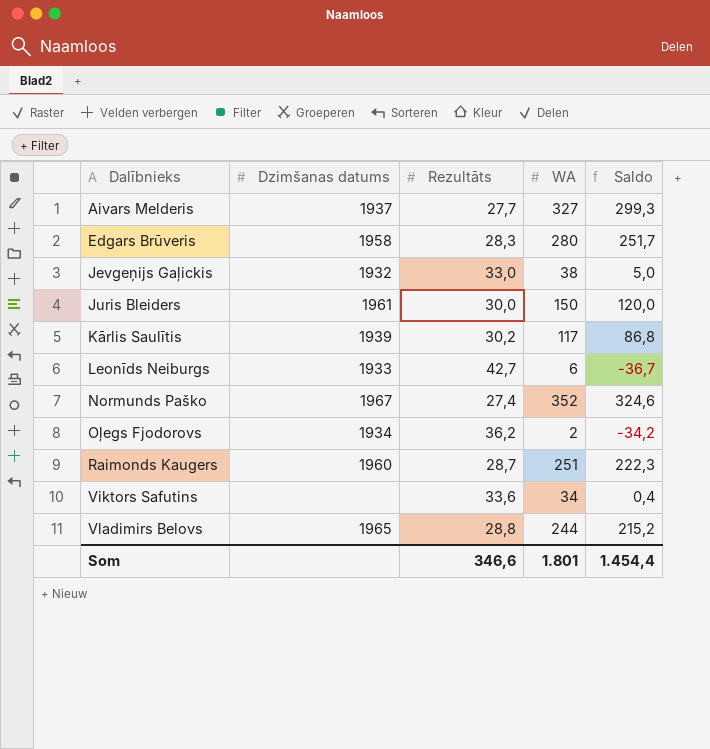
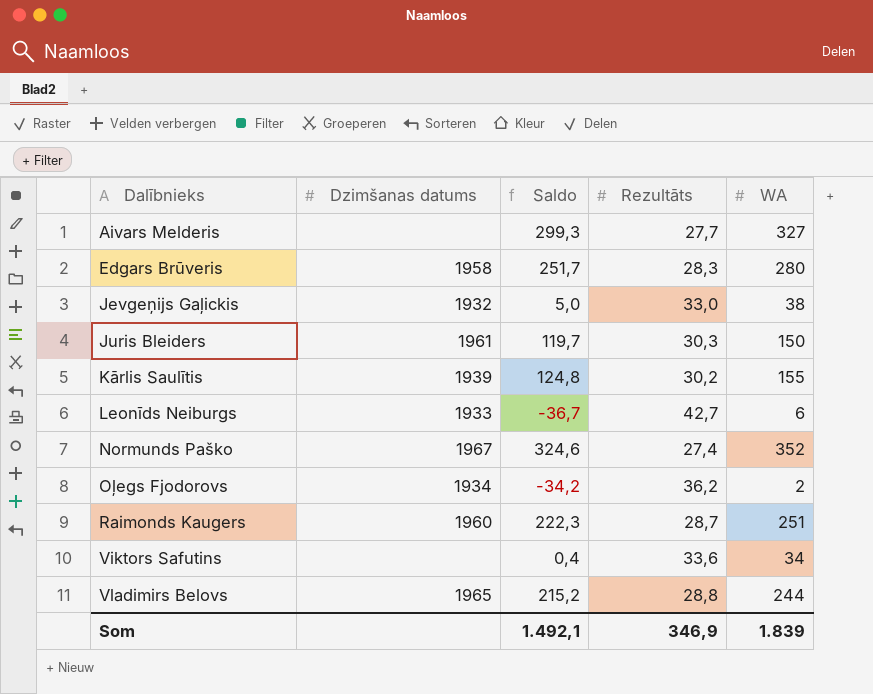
column Saldo | position: 5 -> 3
Aivars Melderis | Dzimšanas datums: 1937 -> none
Juris Bleiders | Saldo: 120,0 -> 119,7
Juris Bleiders | Rezultāts: 30,0 -> 30,3
Kārlis Saulītis | Saldo: 86,8 -> 124,8
Kārlis Saulītis | WA: 117 -> 155
Som | Saldo: 1.454,4 -> 1.492,1
Som | Rezultāts: 346,6 -> 346,9
Som | WA: 1.801 -> 1.839

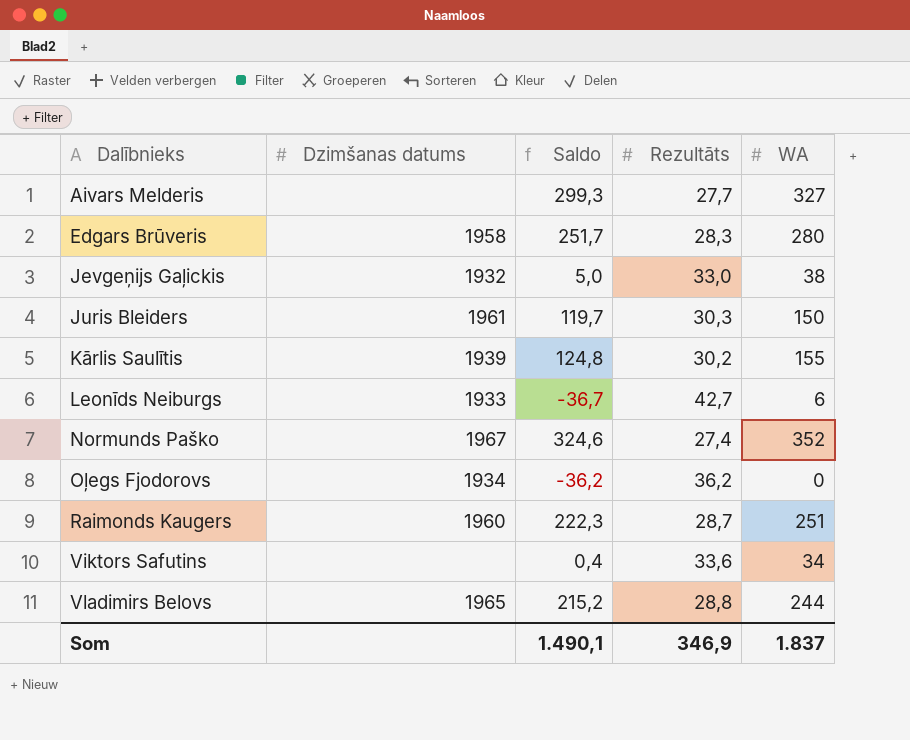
Oļegs Fjodorovs | Saldo: -34,2 -> -36,2
Oļegs Fjodorovs | WA: 2 -> 0
Som | Saldo: 1.492,1 -> 1.490,1
Som | WA: 1.839 -> 1.837

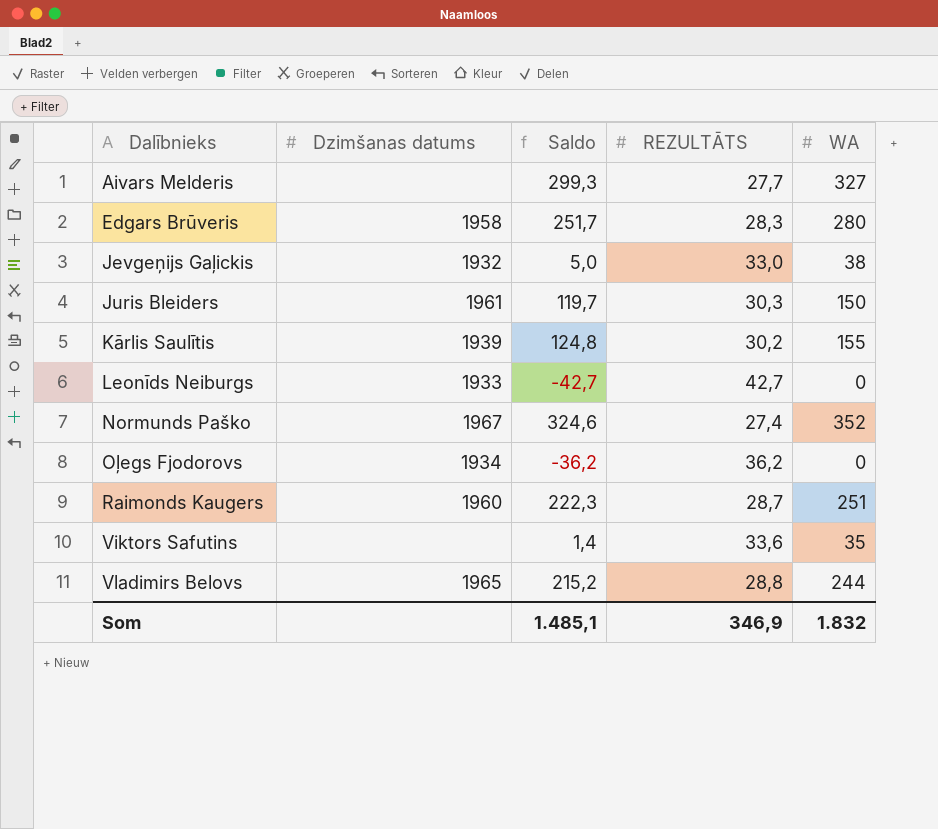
column name: Rezultāts -> REZULTĀTS
Leonīds Neiburgs | Saldo: -36,7 -> -42,7
Leonīds Neiburgs | WA: 6 -> 0
Viktors Safutins | Saldo: 0,4 -> 1,4
Viktors Safutins | WA: 34 -> 35
Som | Saldo: 1.490,1 -> 1.485,1
Som | WA: 1.837 -> 1.832

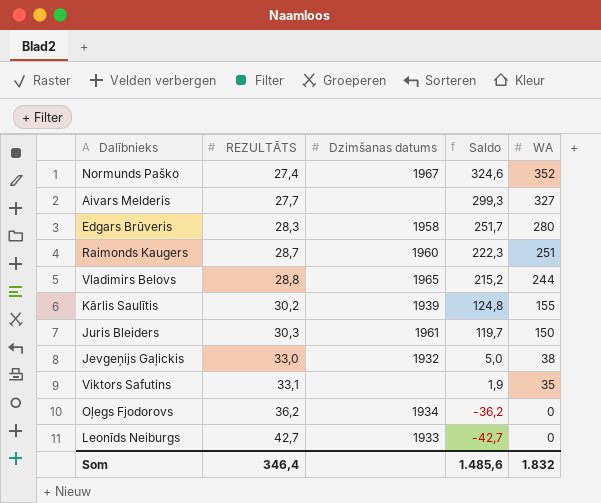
row order: Dalībnieks ascending -> REZULTĀTS ascending
column REZULTĀTS | position: 4 -> 2
Viktors Safutins | REZULTĀTS: 33,6 -> 33,1
Viktors Safutins | Saldo: 1,4 -> 1,9
Som | REZULTĀTS: 346,9 -> 346,4
Som | Saldo: 1.485,1 -> 1.485,6

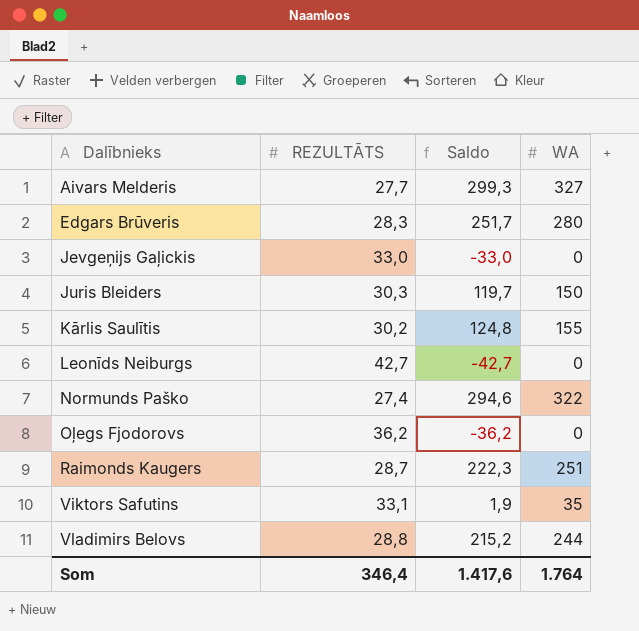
row order: REZULTĀTS ascending -> Dalībnieks ascending
column Dzimšanas datums | position: 3 -> none
Jevgeņijs Gaļickis | Saldo: 5,0 -> -33,0
Jevgeņijs Gaļickis | WA: 38 -> 0
Normunds Paško | Saldo: 324,6 -> 294,6
Normunds Paško | WA: 352 -> 322
Som | Saldo: 1.485,6 -> 1.417,6
Som | WA: 1.832 -> 1.764

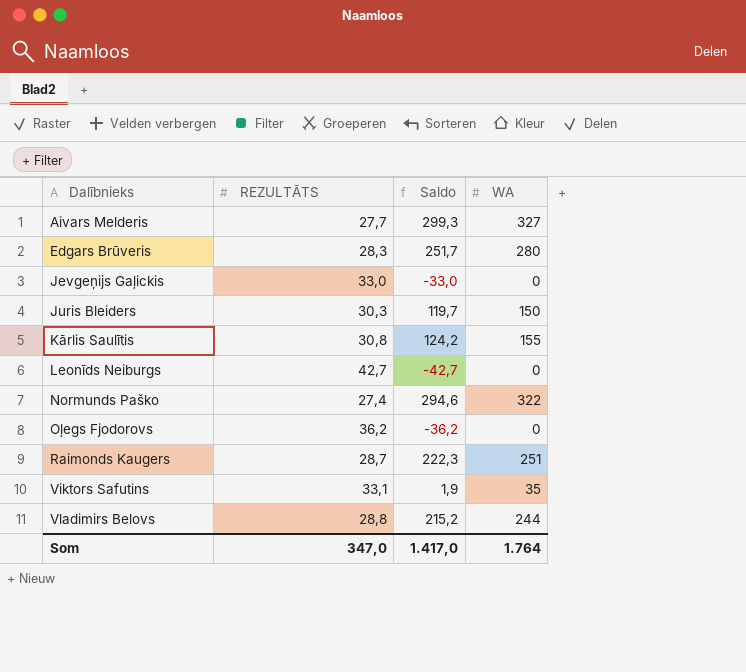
Kārlis Saulītis | REZULTĀTS: 30,2 -> 30,8
Kārlis Saulītis | Saldo: 124,8 -> 124,2
Som | REZULTĀTS: 346,4 -> 347,0
Som | Saldo: 1.417,6 -> 1.417,0

